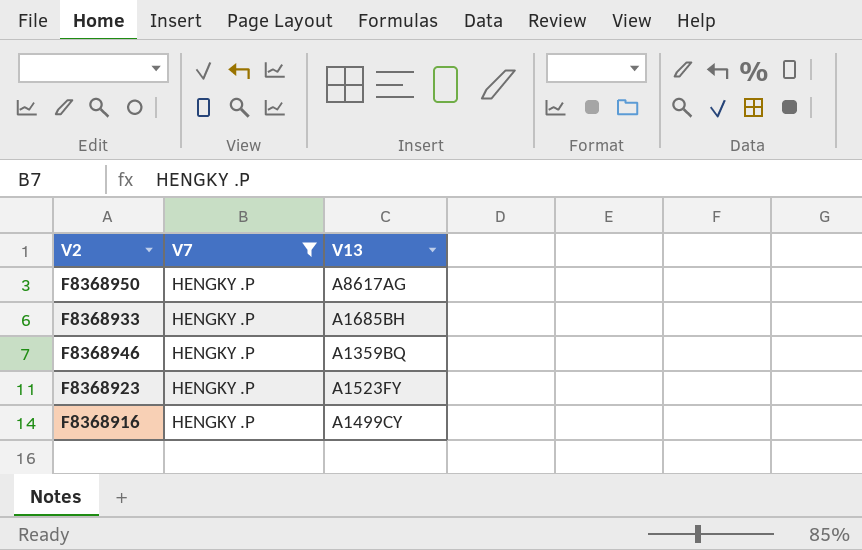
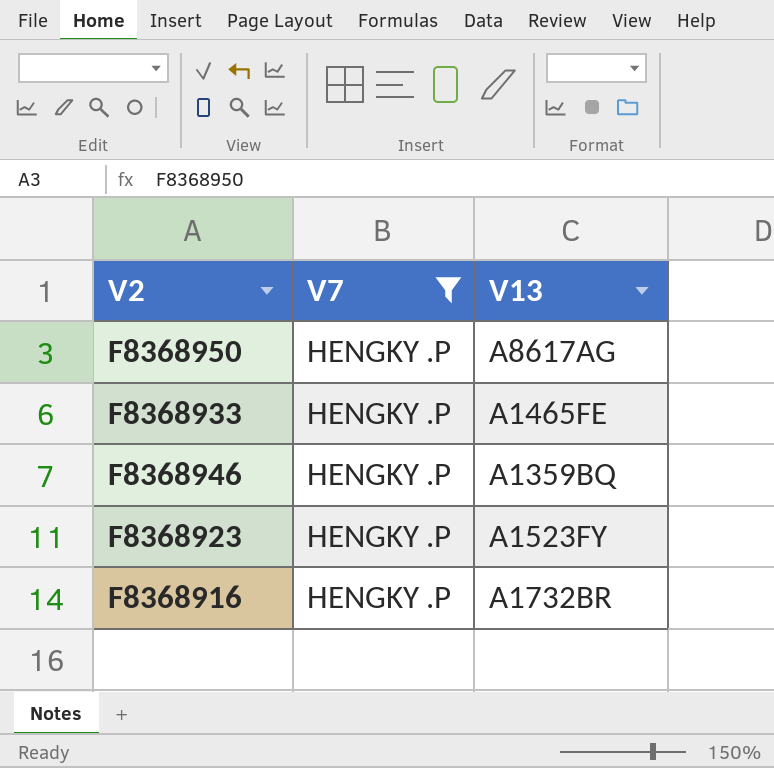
F8368933 | V13: A1685BH -> A1465FE
F8368916 | V13: A1499CY -> A1732BR

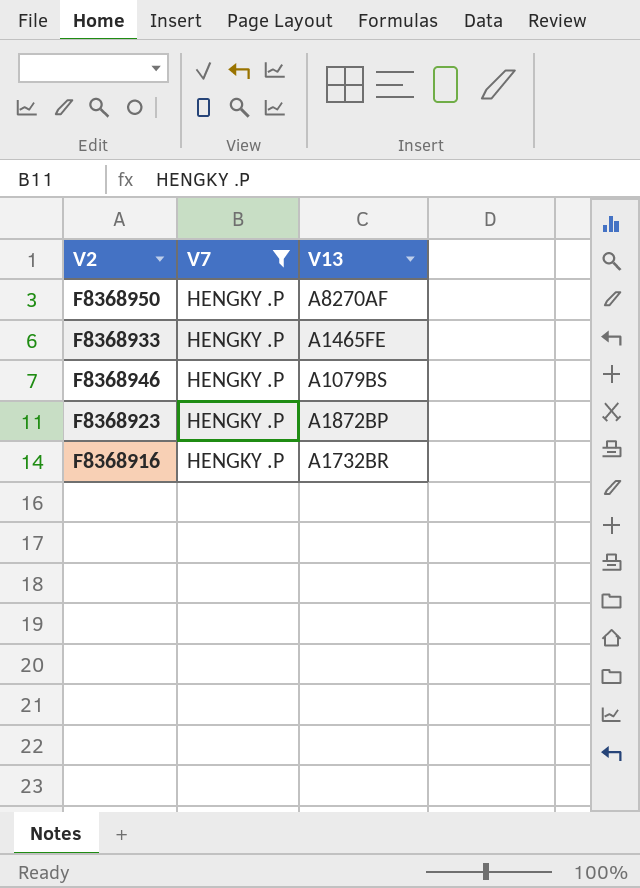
F8368950 | V13: A8617AG -> A8270AF
F8368946 | V13: A1359BQ -> A1079BS
F8368923 | V13: A1523FY -> A1872BP

